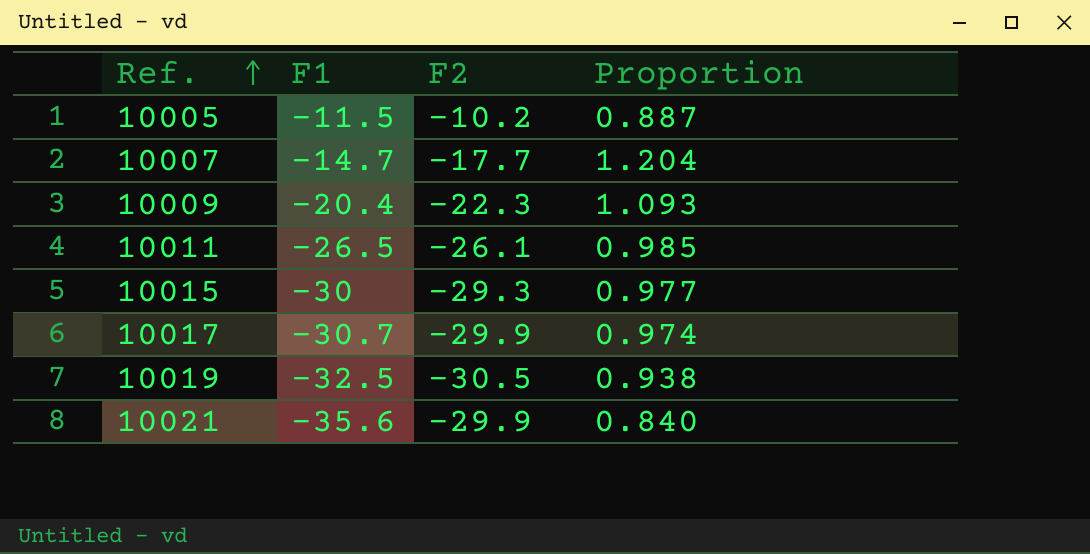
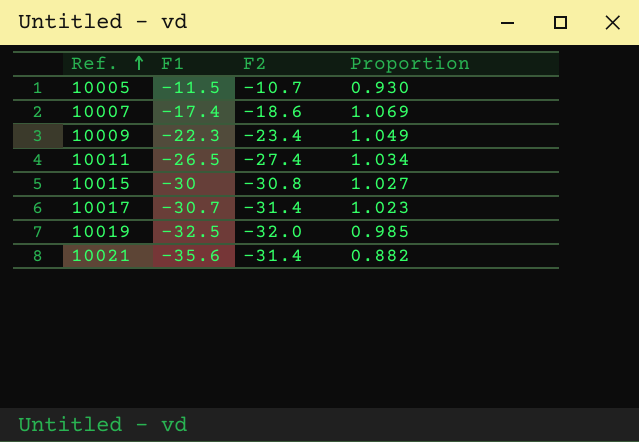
10005 | F2: -10.2 -> -10.7
10005 | Proportion: 0.887 -> 0.930
10007 | F1: -14.7 -> -17.4
10007 | F2: -17.7 -> -18.6
10007 | Proportion: 1.204 -> 1.069
10009 | F1: -20.4 -> -22.3
10009 | F2: -22.3 -> -23.4
10009 | Proportion: 1.093 -> 1.049
10011 | F2: -26.1 -> -27.4
10011 | Proportion: 0.985 -> 1.034
10015 | F2: -29.3 -> -30.8
10015 | Proportion: 0.977 -> 1.027
10017 | F2: -29.9 -> -31.4
10017 | Proportion: 0.974 -> 1.023
10019 | F2: -30.5 -> -32.0
10019 | Proportion: 0.938 -> 0.985
10021 | F2: -29.9 -> -31.4
10021 | Proportion: 0.840 -> 0.882

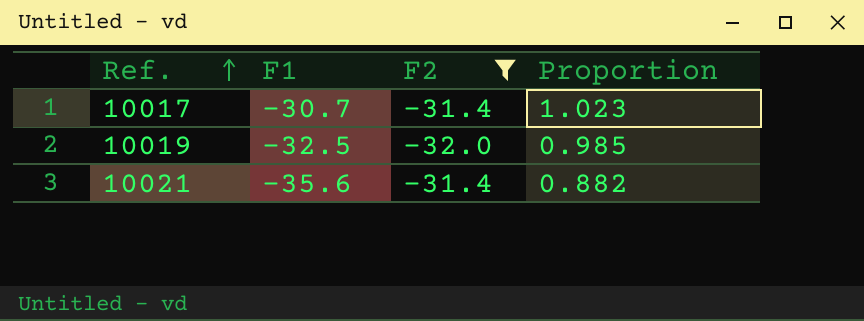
filter: none -> F2 <= -31.4

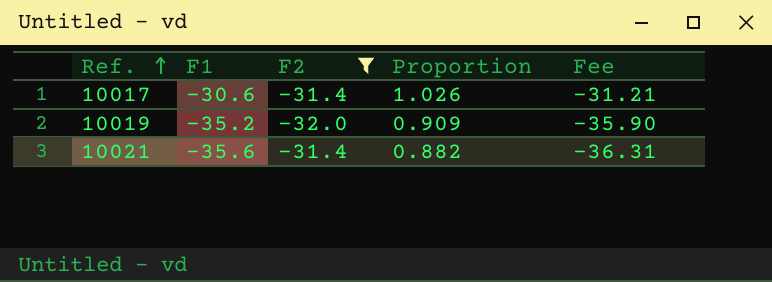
column Fee | formula: none -> [F1] * 1.02
10017 | F1: -30.7 -> -30.6
10017 | Proportion: 1.023 -> 1.026
10019 | F1: -32.5 -> -35.2
10019 | Proportion: 0.985 -> 0.909

